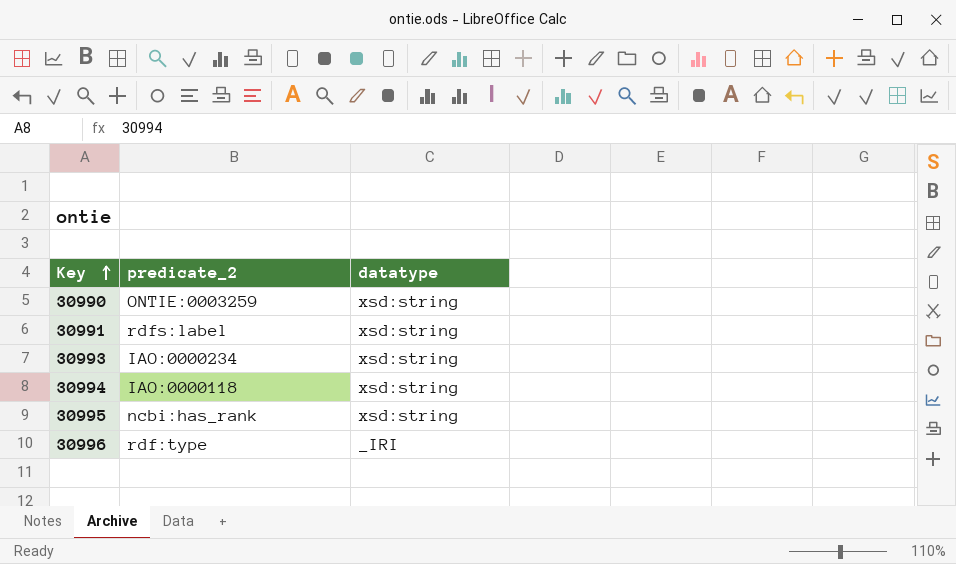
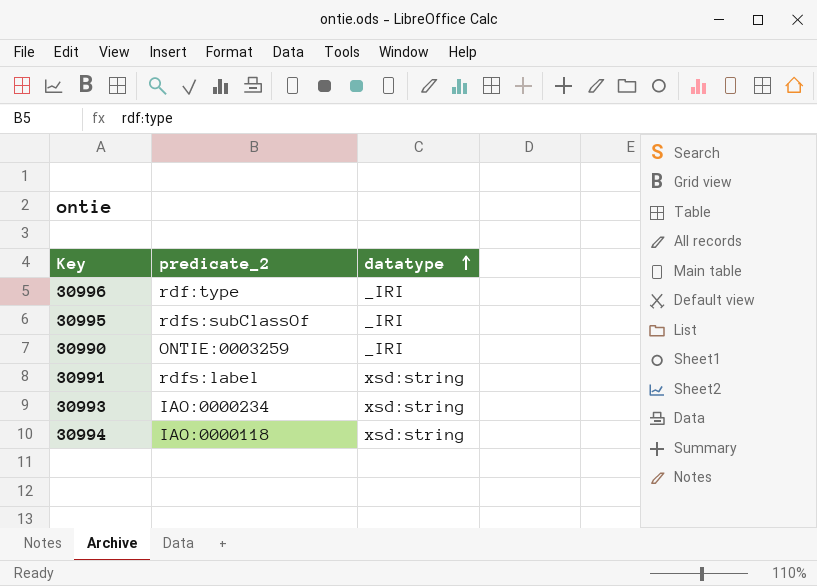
row order: Key ascending -> datatype ascending
30995 | predicate_2: ncbi:has_rank -> rdfs:subClassOf
30995 | datatype: xsd:string -> _IRI
30990 | datatype: xsd:string -> _IRI

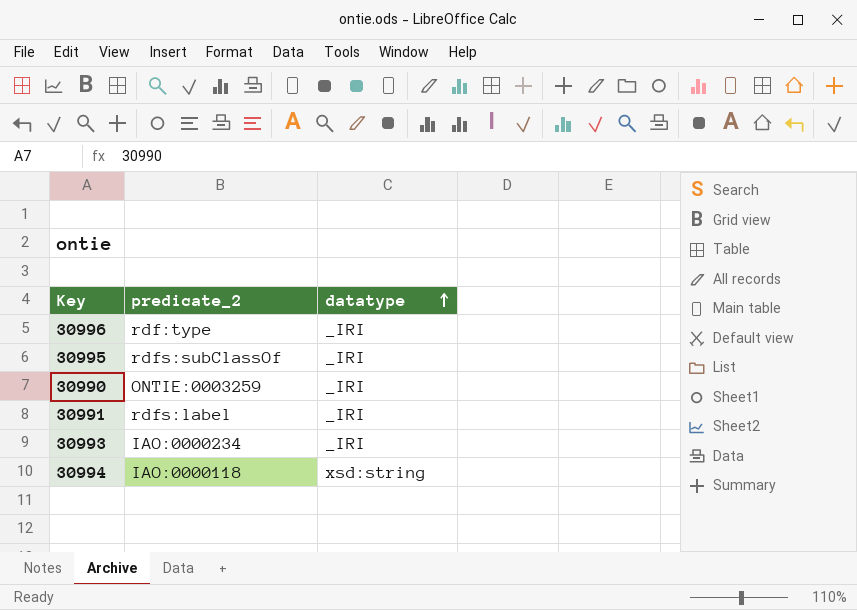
30991 | datatype: xsd:string -> _IRI
30993 | datatype: xsd:string -> _IRI

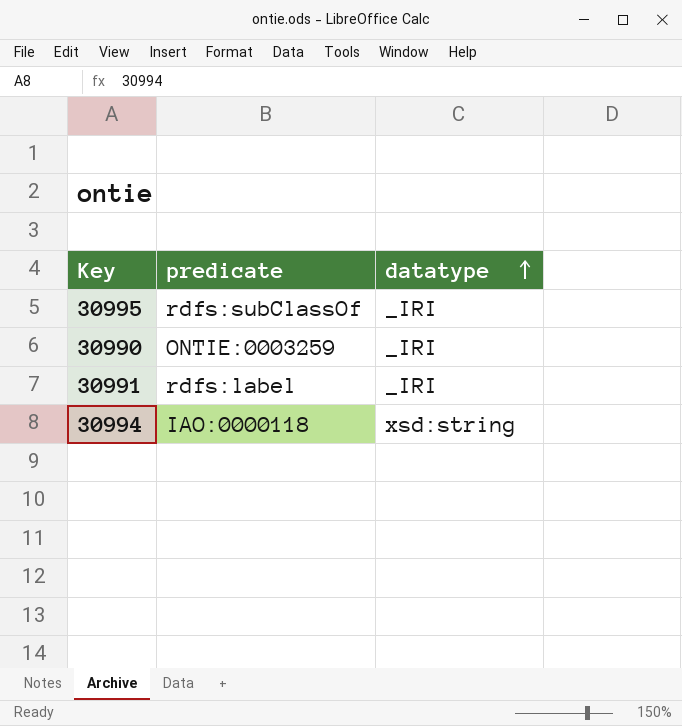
column name: predicate_2 -> predicate
row 30996: rdf:type | _IRI -> none
row 30993: IAO:0000234 | _IRI -> none

